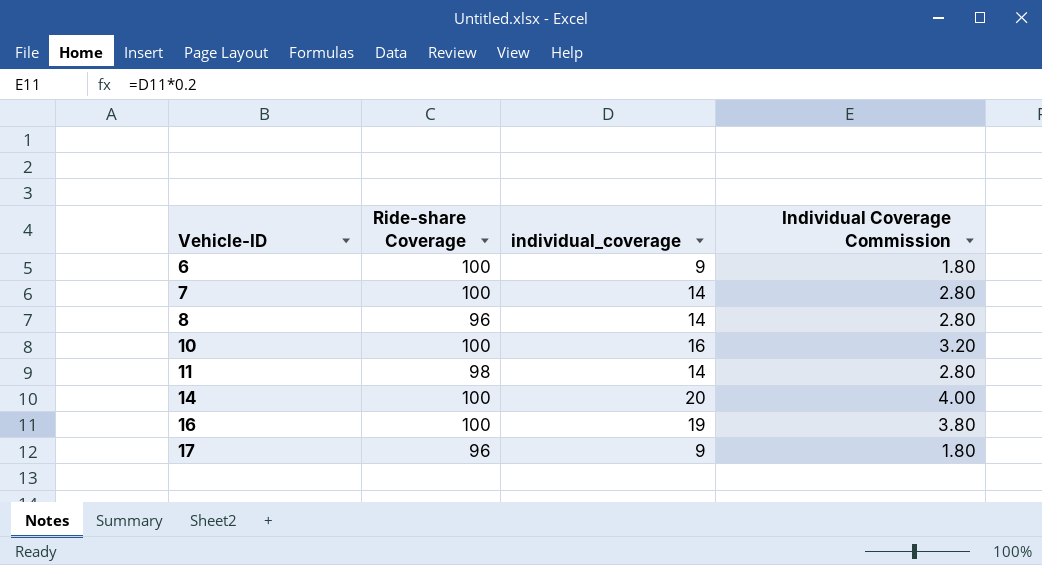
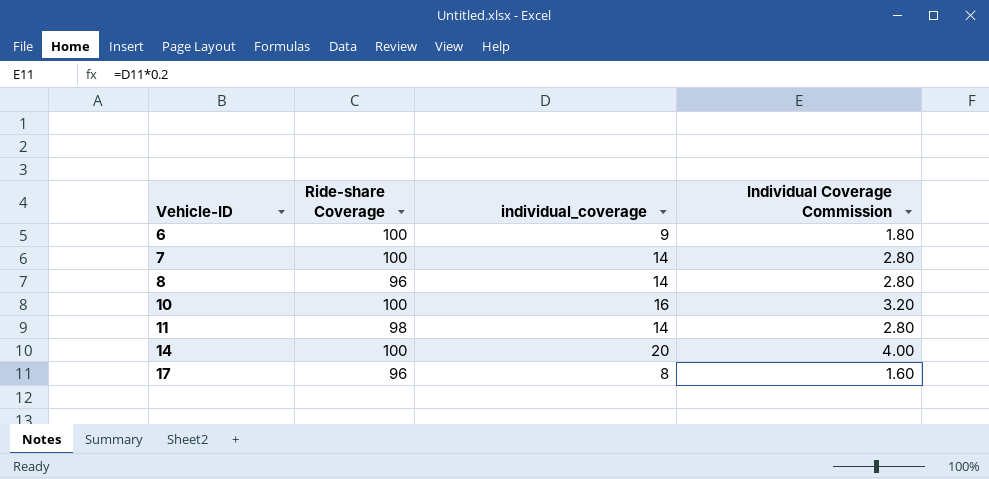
row 16: 100 | 19 | 3.80 -> none
17 | individual_coverage: 9 -> 8
17 | Individual Coverage Commission: 1.80 -> 1.60

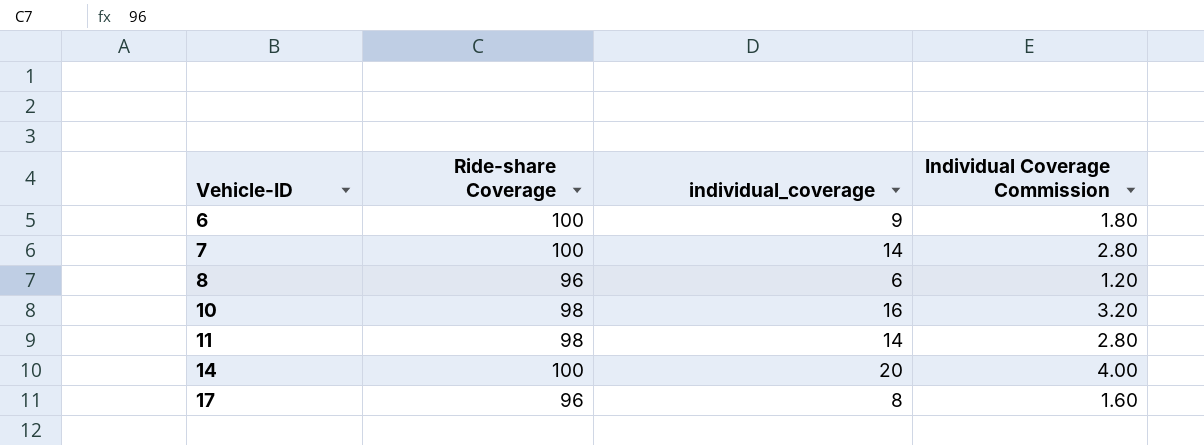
8 | individual_coverage: 14 -> 6
8 | Individual Coverage Commission: 2.80 -> 1.20
10 | Ride-share Coverage: 100 -> 98

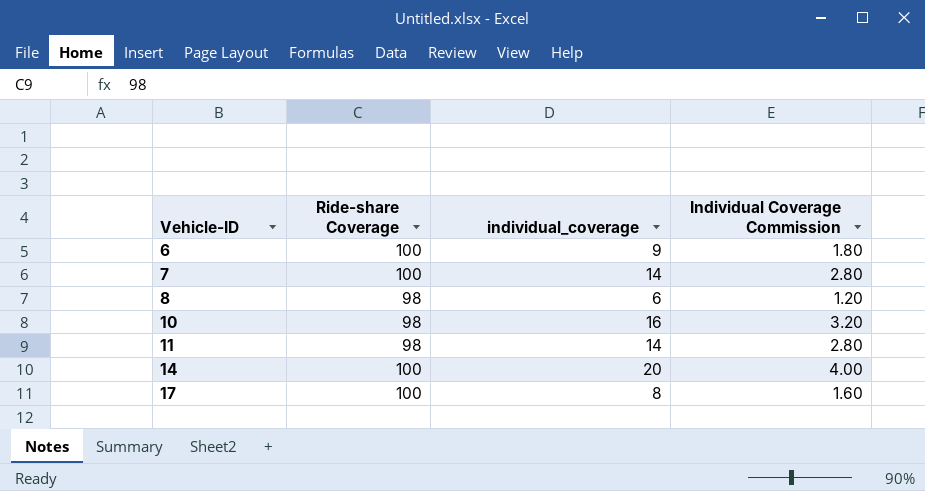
8 | Ride-share Coverage: 96 -> 98
17 | Ride-share Coverage: 96 -> 100

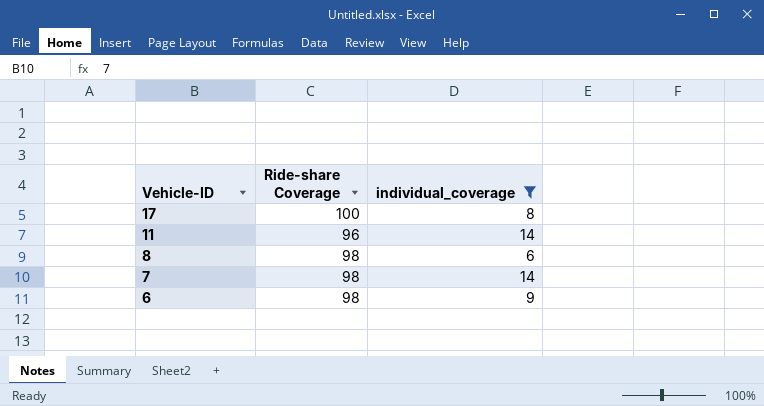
filter: none -> individual_coverage <= 14
row order: Vehicle-ID ascending -> Vehicle-ID descending
column Individual Coverage Commission | formula: [individual_coverage] * 0.2 -> none
11 | Ride-share Coverage: 98 -> 96
7 | Ride-share Coverage: 100 -> 98
6 | Ride-share Coverage: 100 -> 98

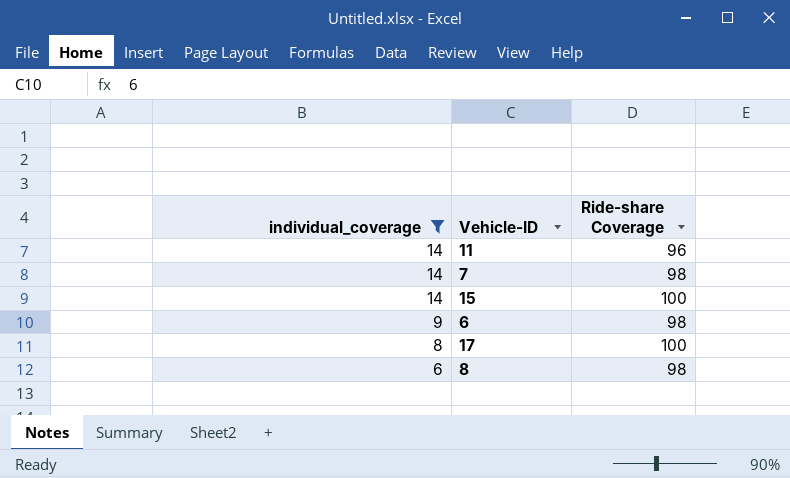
row order: Vehicle-ID descending -> individual_coverage descending
column individual_coverage | position: 3 -> 1
row 15: none -> 14 | 100

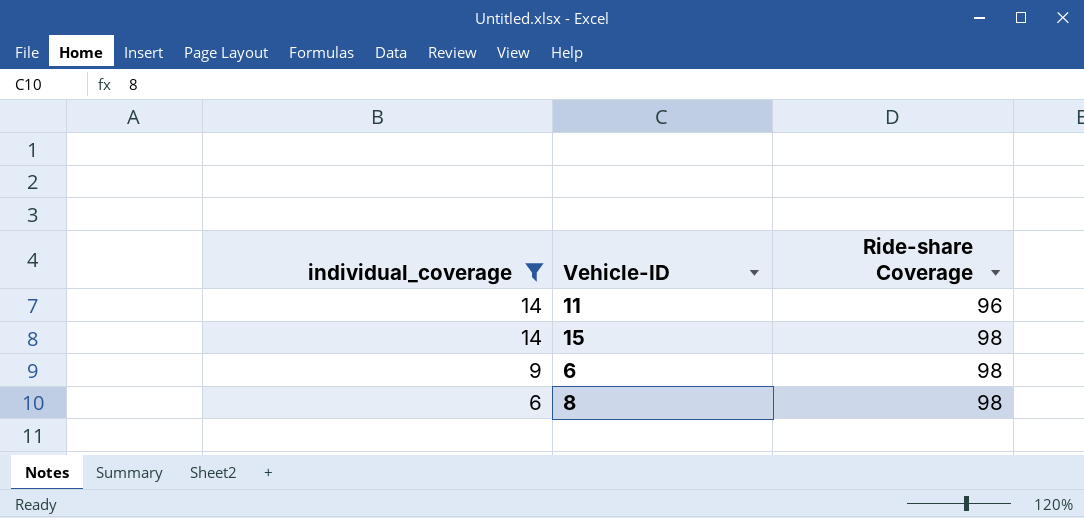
row 7: 14 | 98 -> none
row 17: 8 | 100 -> none
15 | Ride-share Coverage: 100 -> 98

